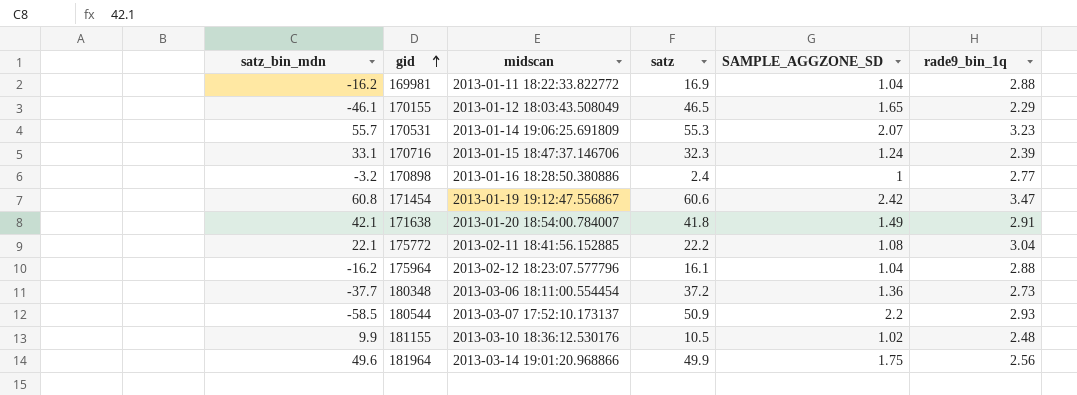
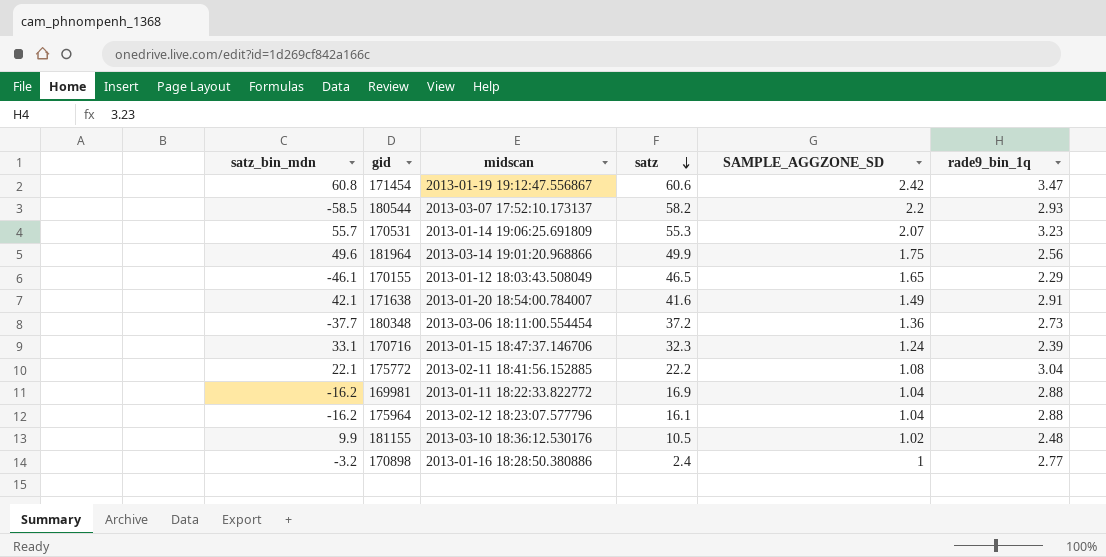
row order: gid ascending -> satz descending
180544 | satz: 50.9 -> 58.2
171638 | satz: 41.8 -> 41.6

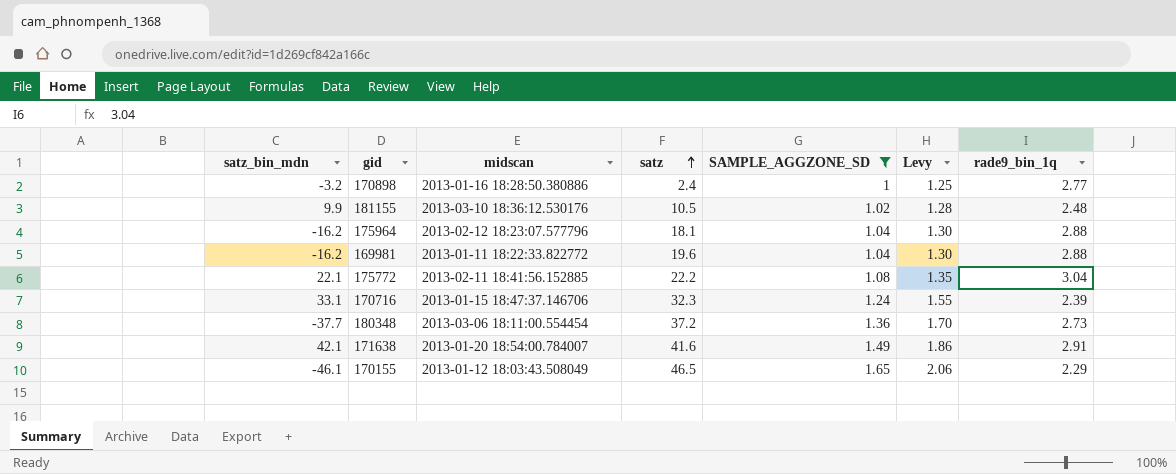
filter: none -> SAMPLE_AGGZONE_SD <= 1.65
row order: satz descending -> satz ascending
column Levy | formula: none -> [SAMPLE_AGGZONE_SD] * 1.25
175964 | satz: 16.1 -> 18.1
169981 | satz: 16.9 -> 19.6

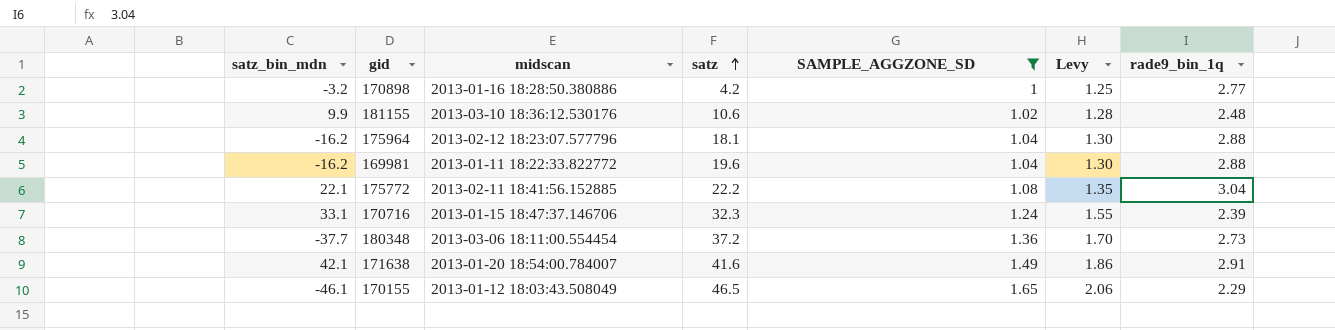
170898 | satz: 2.4 -> 4.2
181155 | satz: 10.5 -> 10.6

